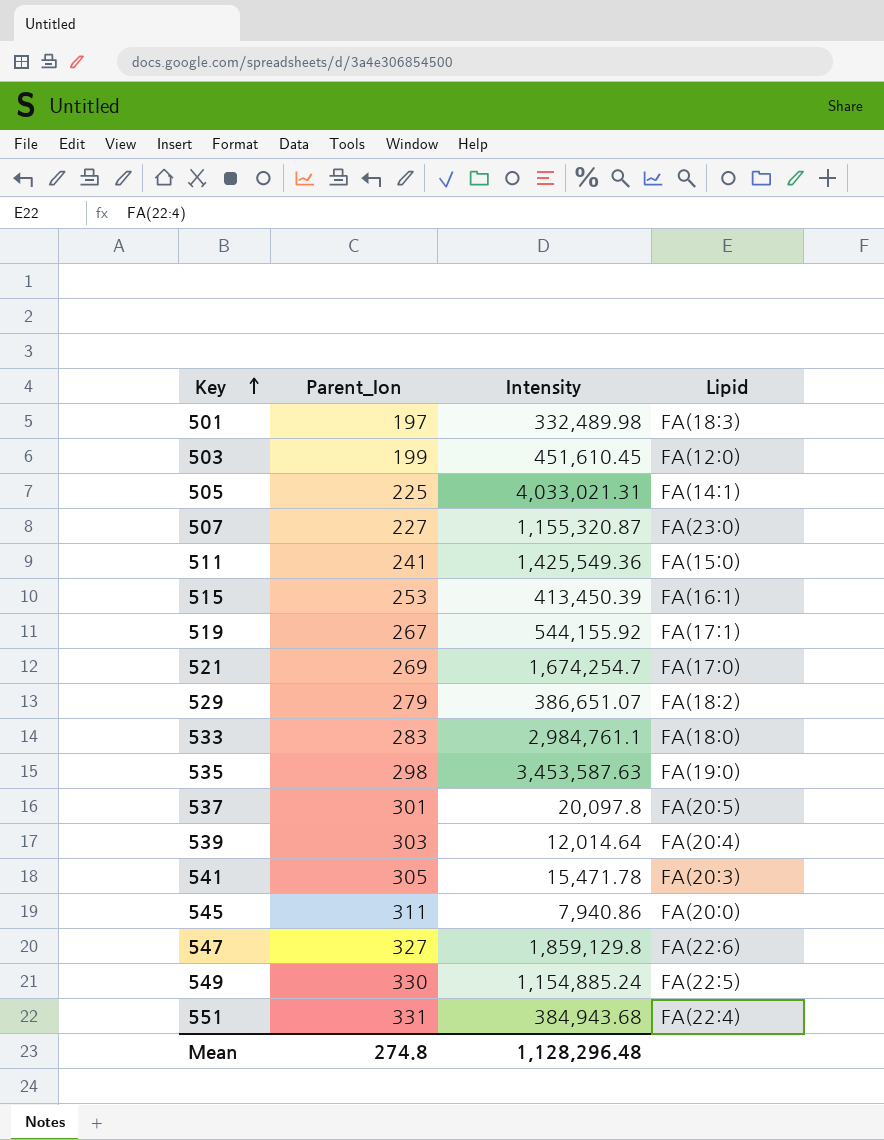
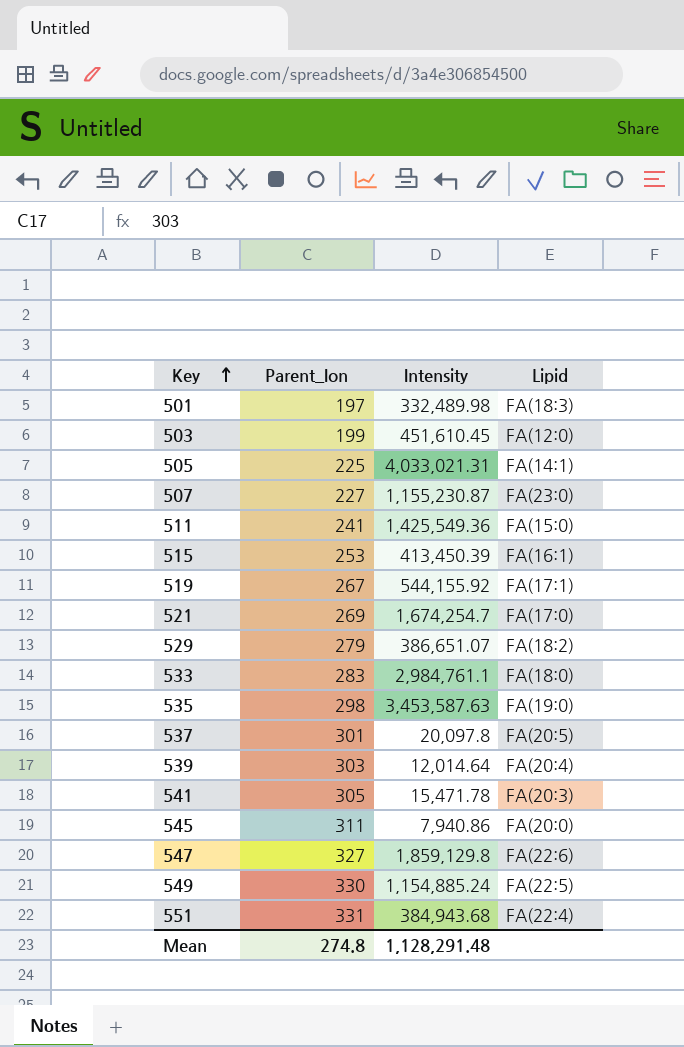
507 | Intensity: 1,155,320.87 -> 1,155,230.87
Mean | Intensity: 1,128,296.48 -> 1,128,291.48

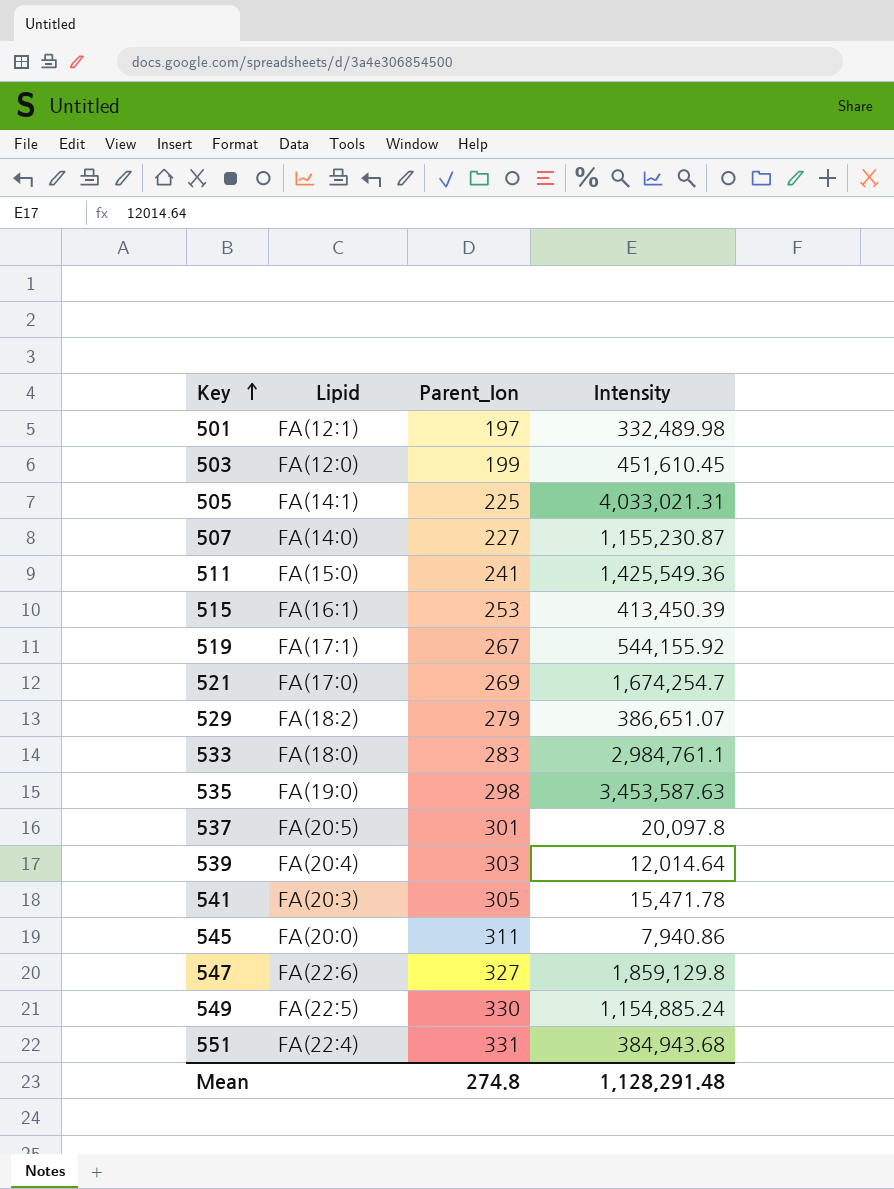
column Lipid | position: 4 -> 2
501 | Lipid: FA(18:3) -> FA(12:1)
507 | Lipid: FA(23:0) -> FA(14:0)

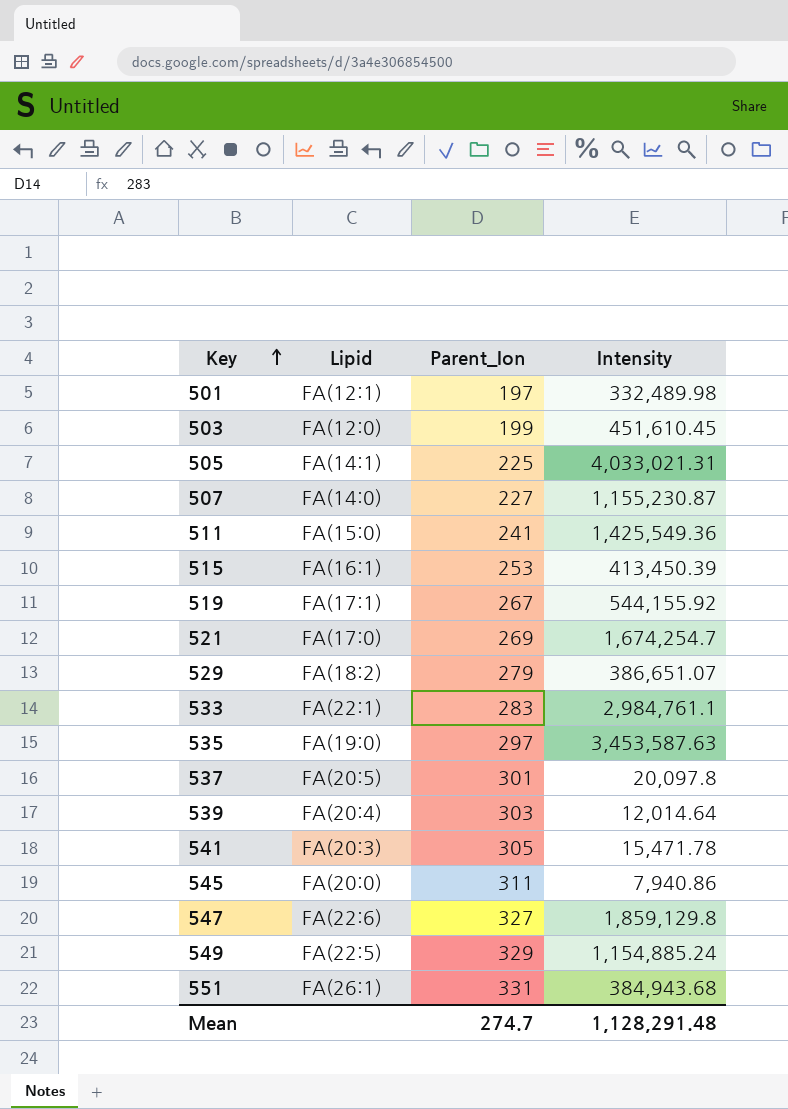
533 | Lipid: FA(18:0) -> FA(22:1)
535 | Parent_Ion: 298 -> 297
549 | Parent_Ion: 330 -> 329
551 | Lipid: FA(22:4) -> FA(26:1)
Mean | Parent_Ion: 274.8 -> 274.7

